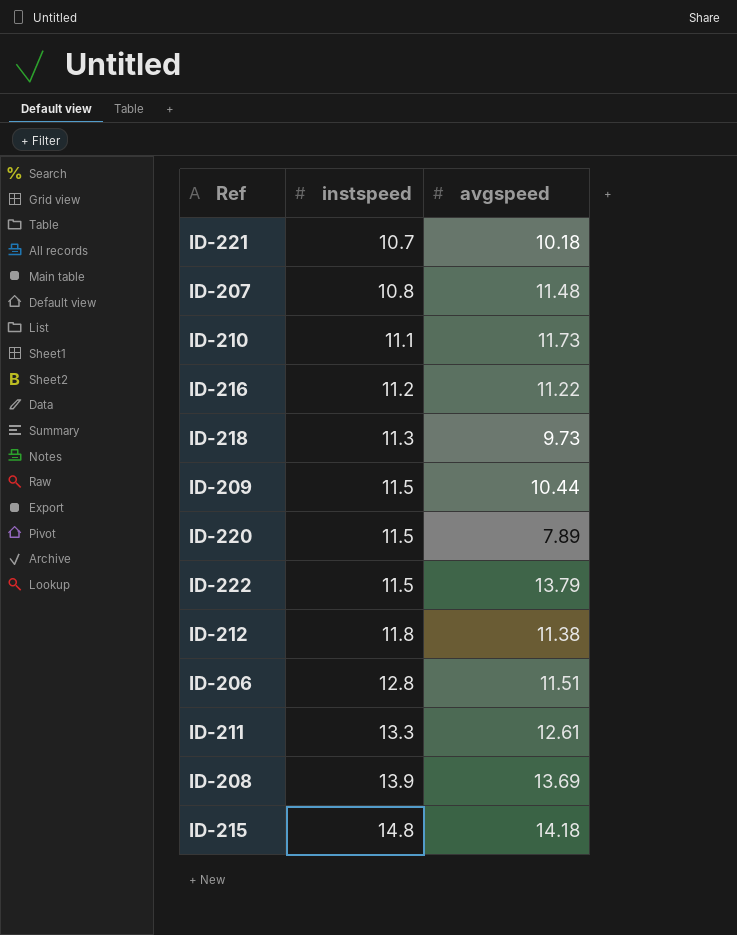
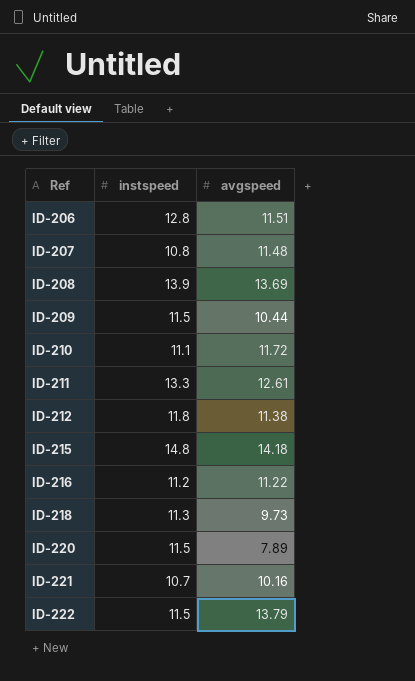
row order: instspeed ascending -> Ref ascending
ID-210 | avgspeed: 11.73 -> 11.72
ID-221 | avgspeed: 10.18 -> 10.16

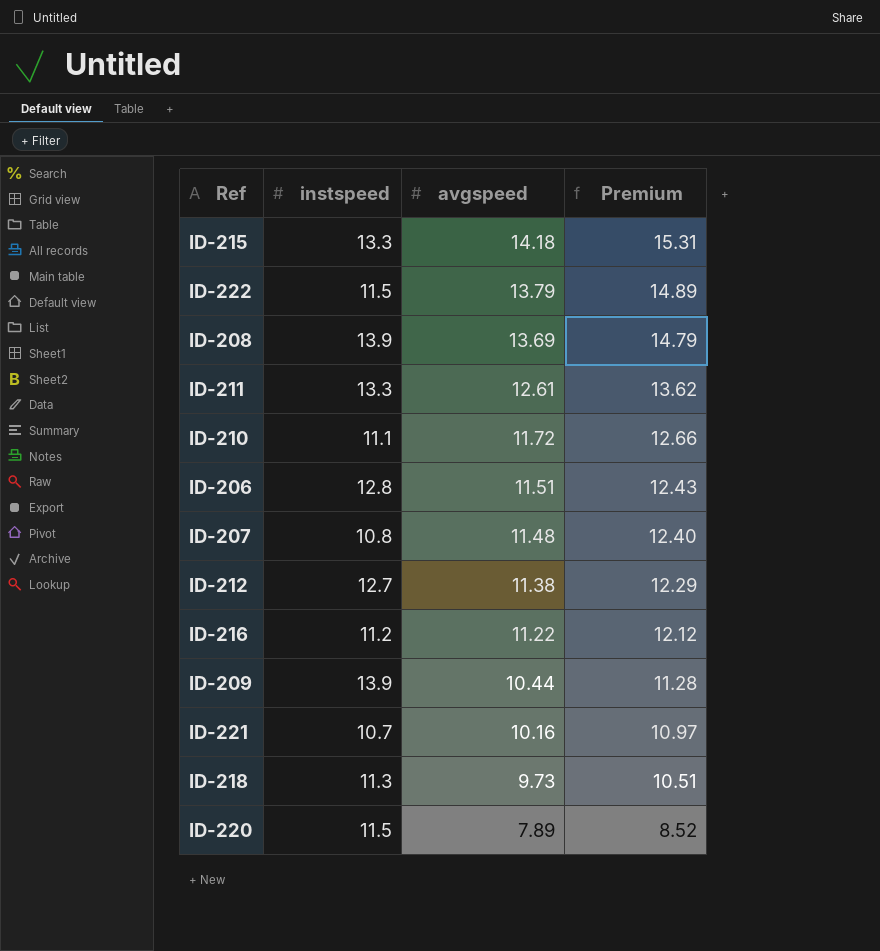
row order: Ref ascending -> avgspeed descending
column Premium | formula: none -> [avgspeed] * 1.08
ID-215 | instspeed: 14.8 -> 13.3
ID-212 | instspeed: 11.8 -> 12.7
ID-209 | instspeed: 11.5 -> 13.9

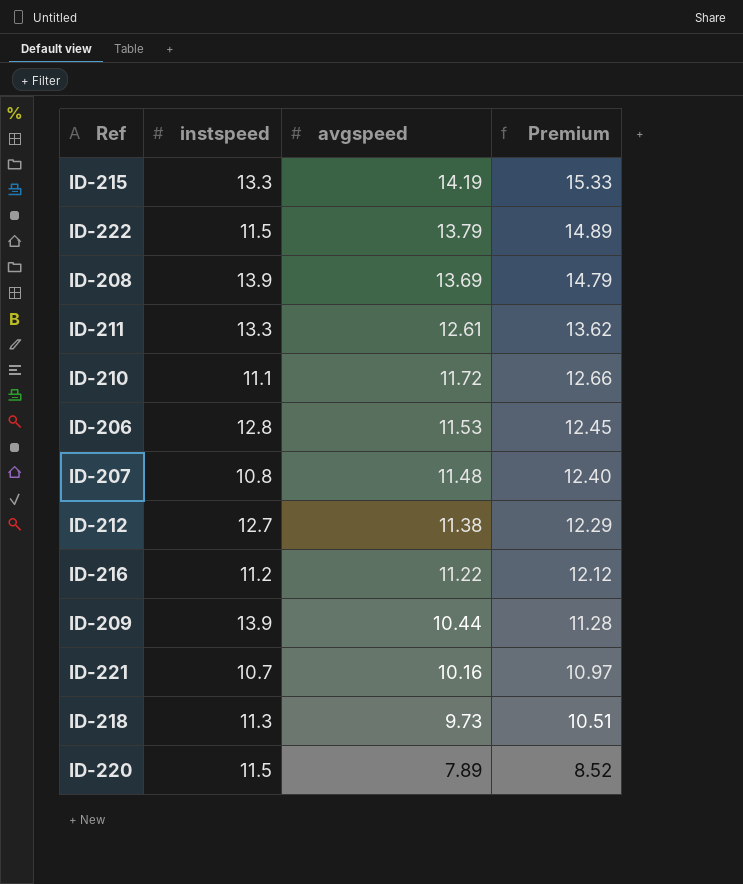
ID-215 | avgspeed: 14.18 -> 14.19
ID-215 | Premium: 15.31 -> 15.33
ID-206 | avgspeed: 11.51 -> 11.53
ID-206 | Premium: 12.43 -> 12.45

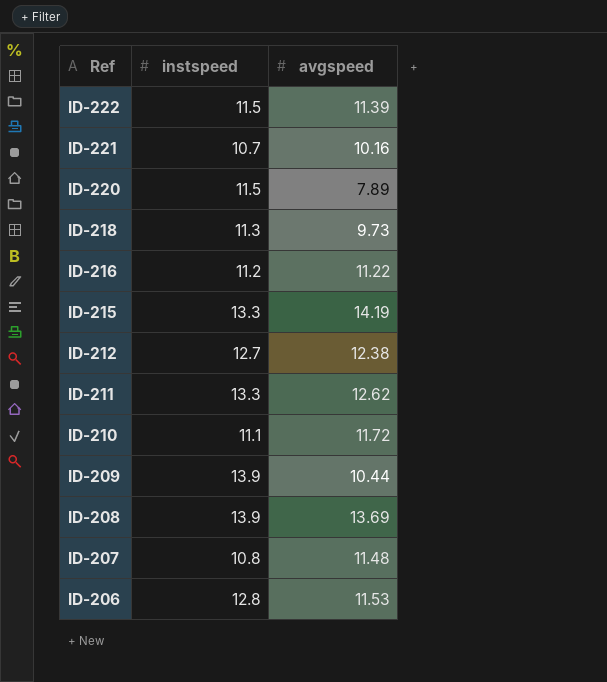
row order: avgspeed descending -> Ref descending
column Premium | formula: [avgspeed] * 1.08 -> none
ID-222 | avgspeed: 13.79 -> 11.39
ID-212 | avgspeed: 11.38 -> 12.38
ID-211 | avgspeed: 12.61 -> 12.62

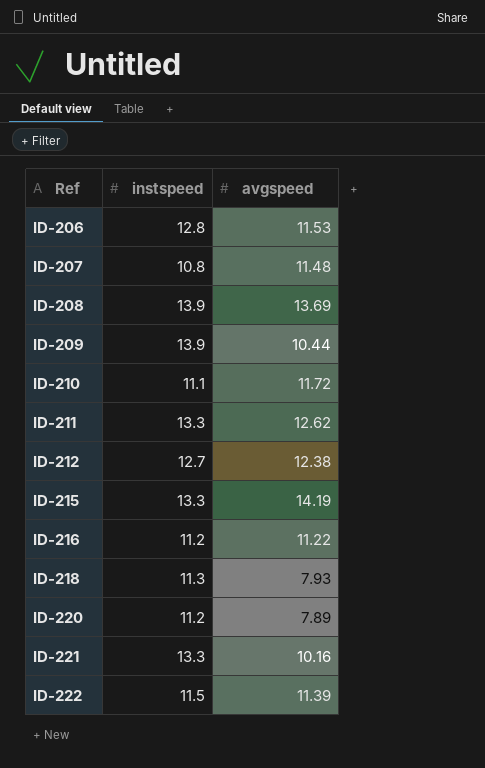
row order: Ref descending -> Ref ascending
ID-218 | avgspeed: 9.73 -> 7.93
ID-220 | instspeed: 11.5 -> 11.2
ID-221 | instspeed: 10.7 -> 13.3

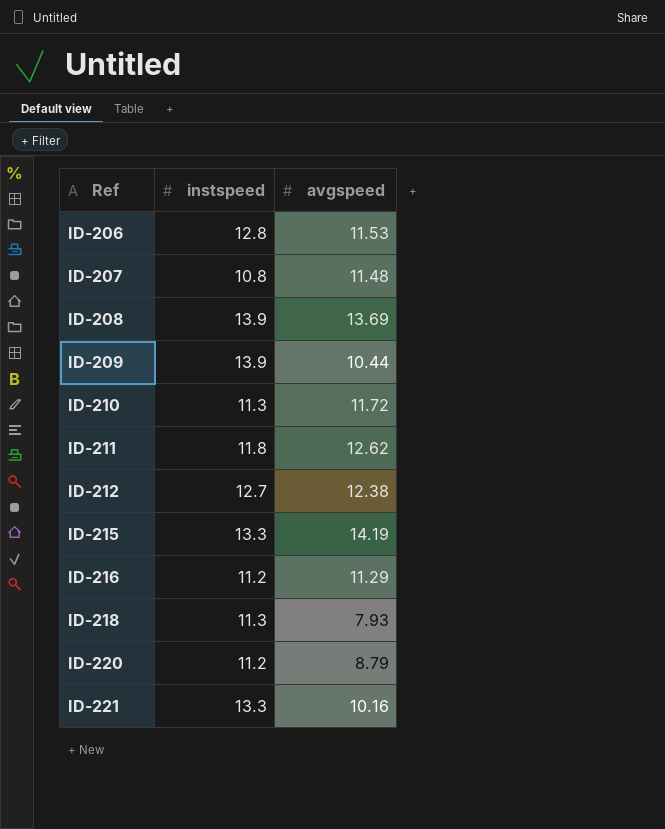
row ID-222: 11.5 | 11.39 -> none
ID-210 | instspeed: 11.1 -> 11.3
ID-211 | instspeed: 13.3 -> 11.8
ID-216 | avgspeed: 11.22 -> 11.29
ID-220 | avgspeed: 7.89 -> 8.79

